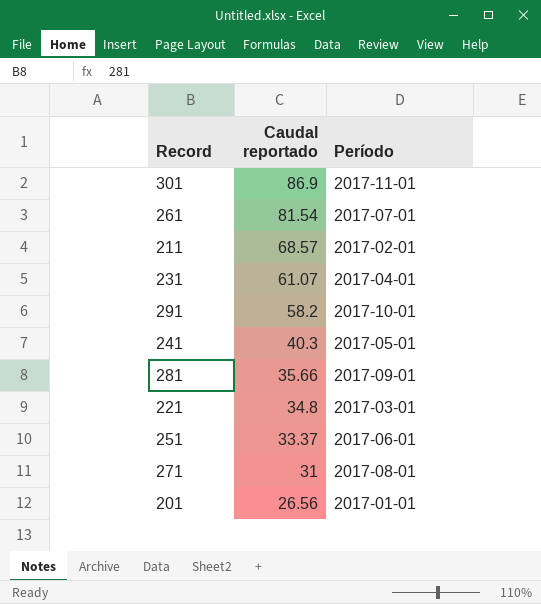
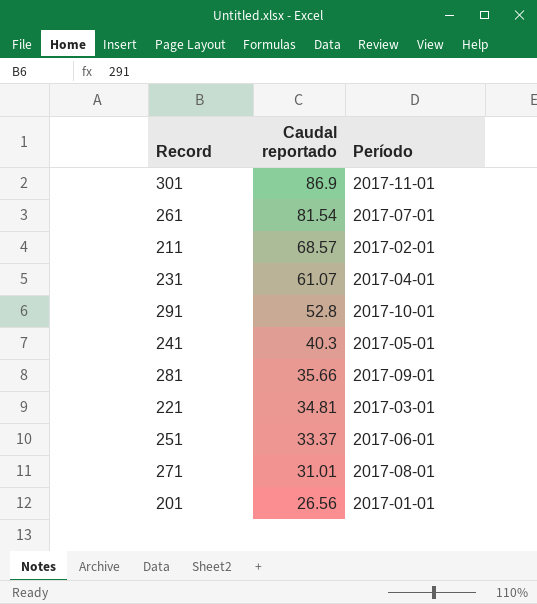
291 | Caudal reportado: 58.2 -> 52.8
221 | Caudal reportado: 34.8 -> 34.81
271 | Caudal reportado: 31 -> 31.01

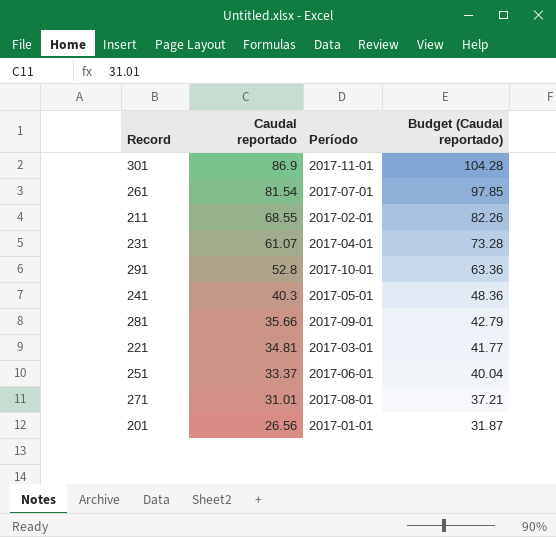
column Budget (Caudal reportado) | formula: none -> [Caudal reportado] * 1.2
211 | Caudal reportado: 68.57 -> 68.55

